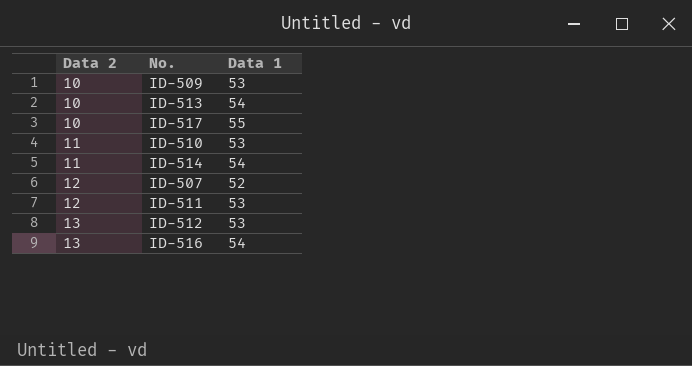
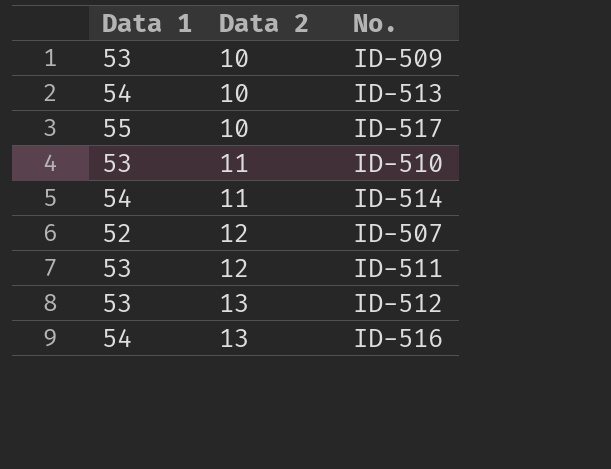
column Data 1 | position: 3 -> 1

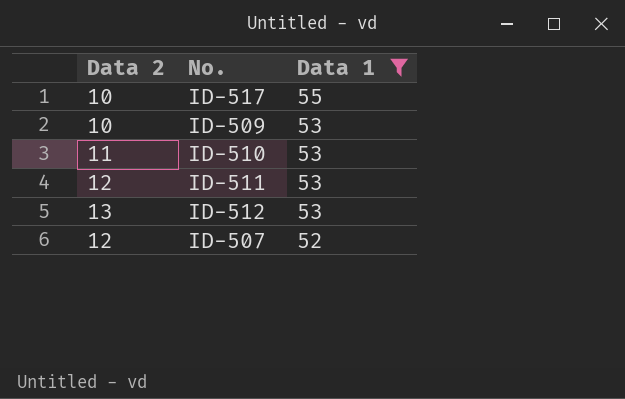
filter: none -> Data 1 != 54
row order: Data 2 ascending -> Data 1 descending
column Data 1 | position: 1 -> 3

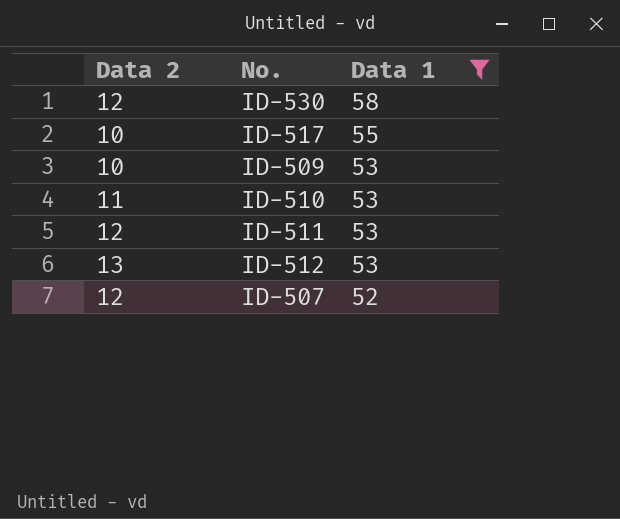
row ID-530: none -> 12 | 58

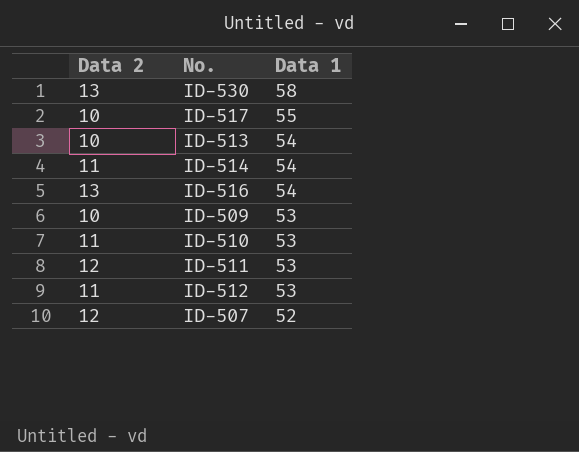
filter: Data 1 != 54 -> none
ID-530 | Data 2: 12 -> 13
ID-512 | Data 2: 13 -> 11

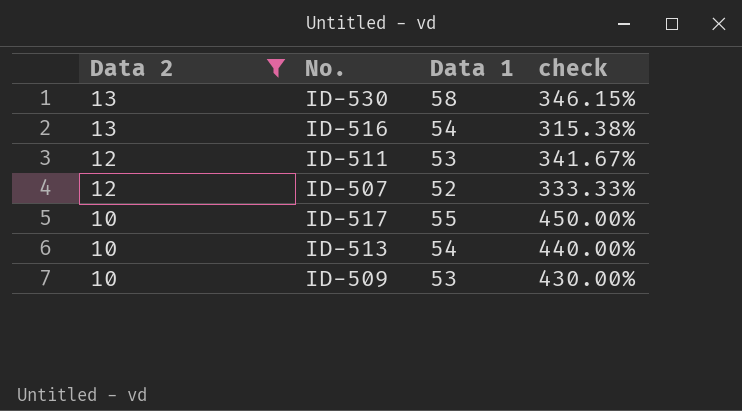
filter: none -> Data 2 != 11
row order: Data 1 descending -> Data 2 descending
column check | formula: none -> ([Data 1] - [Data 2]) / [Data 2]

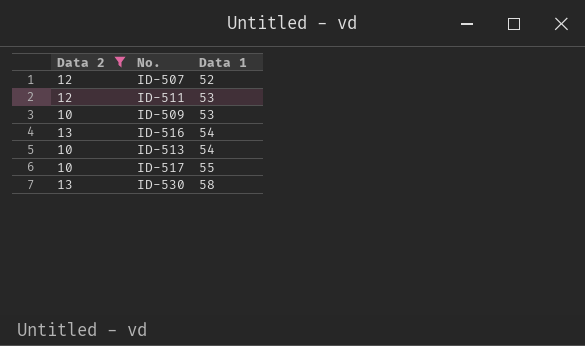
row order: Data 2 descending -> Data 1 ascending
column check | formula: ([Data 1] - [Data 2]) / [Data 2] -> none

